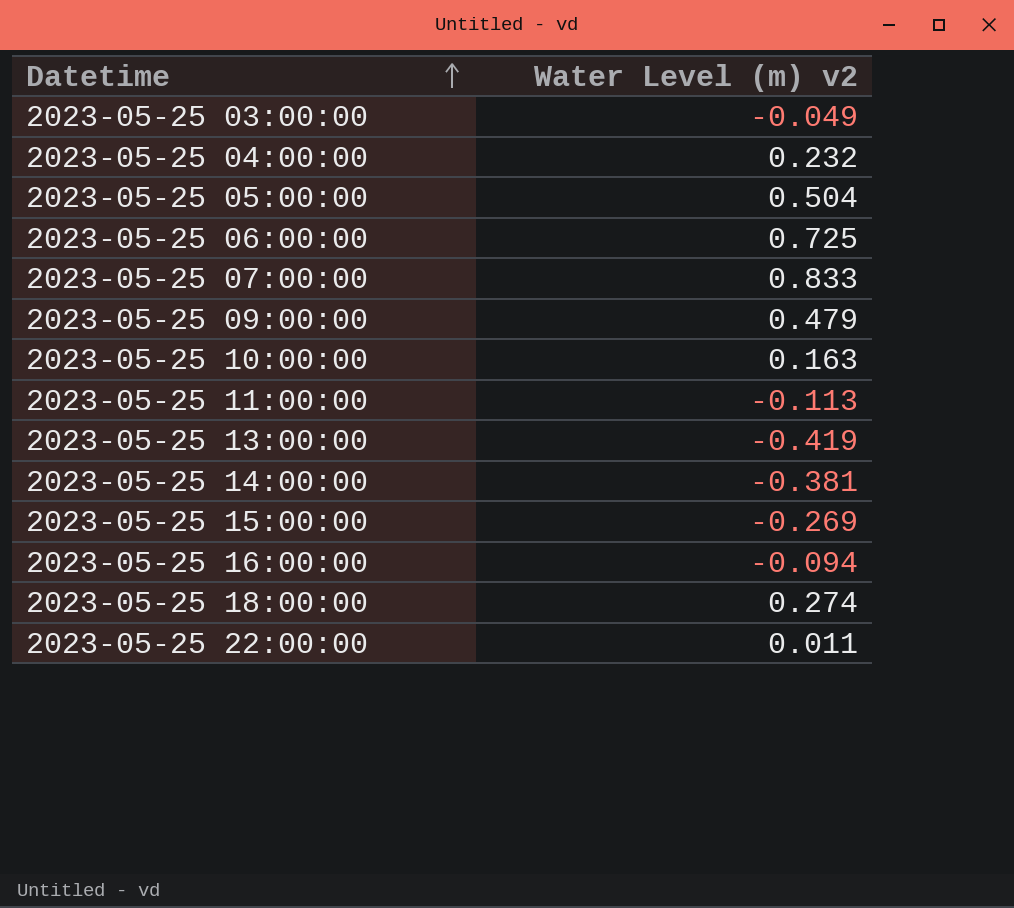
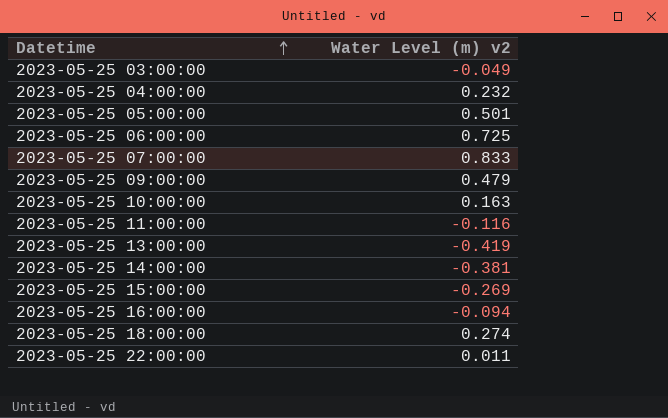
2023-05-25 05:00:00 | Water Level (m) v2: 0.504 -> 0.501
2023-05-25 11:00:00 | Water Level (m) v2: -0.113 -> -0.116

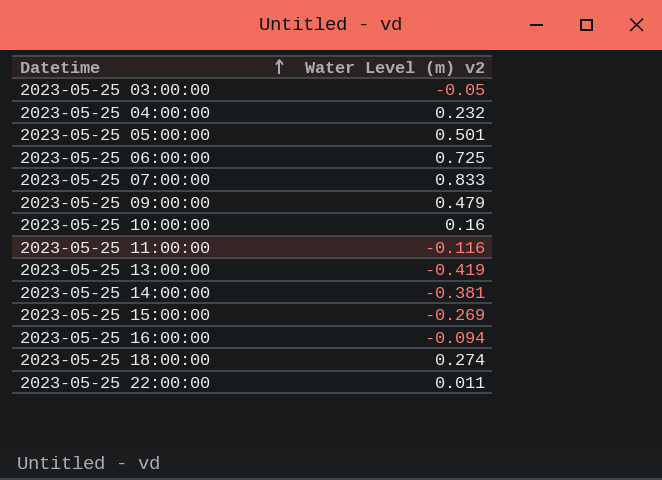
2023-05-25 03:00:00 | Water Level (m) v2: -0.049 -> -0.05
2023-05-25 10:00:00 | Water Level (m) v2: 0.163 -> 0.16

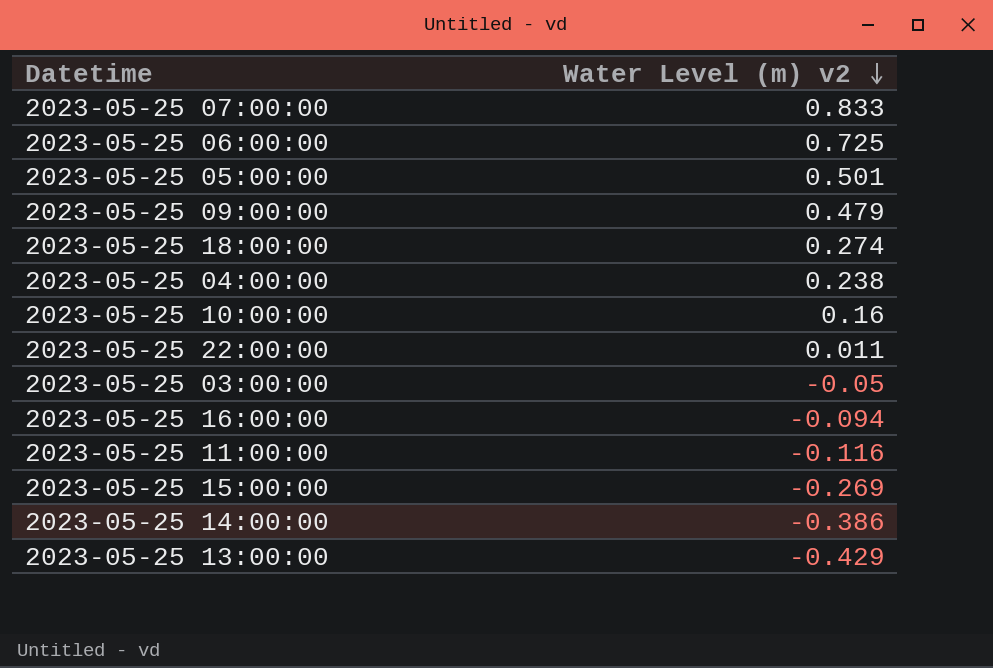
row order: Datetime ascending -> Water Level (m) v2 descending
2023-05-25 04:00:00 | Water Level (m) v2: 0.232 -> 0.238
2023-05-25 14:00:00 | Water Level (m) v2: -0.381 -> -0.386
2023-05-25 13:00:00 | Water Level (m) v2: -0.419 -> -0.429

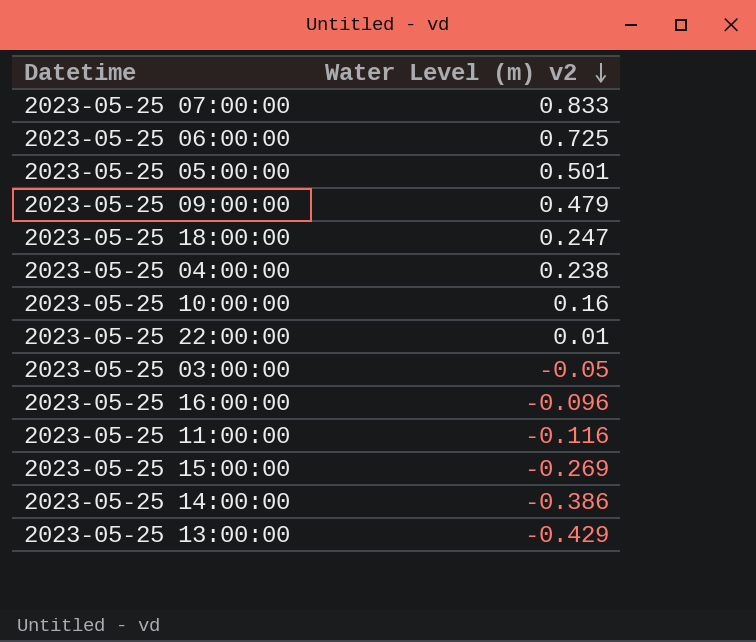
2023-05-25 18:00:00 | Water Level (m) v2: 0.274 -> 0.247
2023-05-25 22:00:00 | Water Level (m) v2: 0.011 -> 0.01
2023-05-25 16:00:00 | Water Level (m) v2: -0.094 -> -0.096

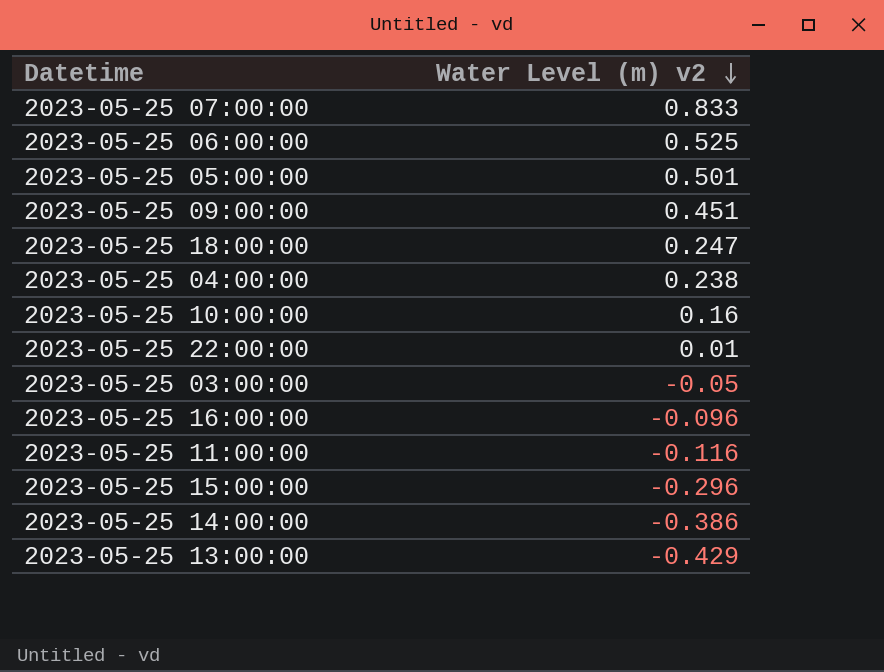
2023-05-25 06:00:00 | Water Level (m) v2: 0.725 -> 0.525
2023-05-25 09:00:00 | Water Level (m) v2: 0.479 -> 0.451
2023-05-25 15:00:00 | Water Level (m) v2: -0.269 -> -0.296

